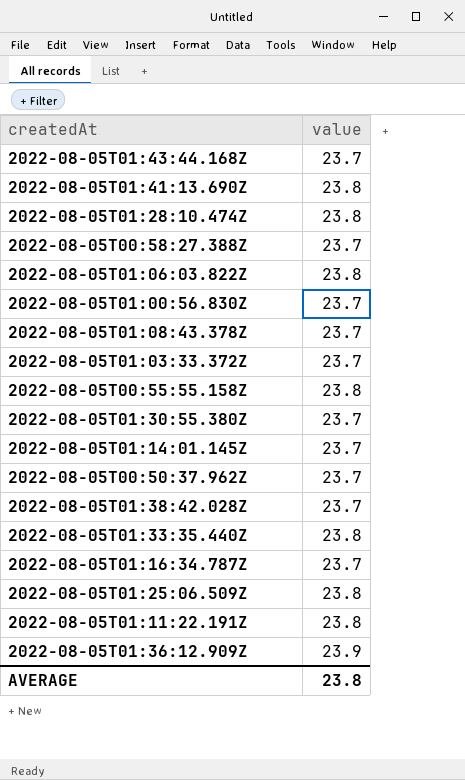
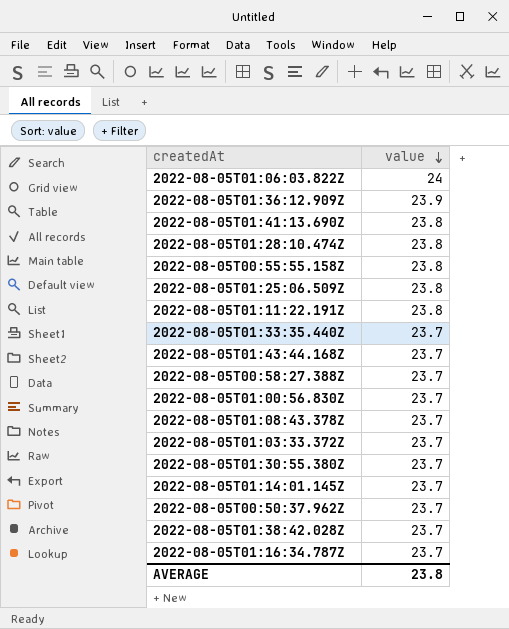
row order: none -> value descending
2022-08-05T01:06:03.822Z | value: 23.8 -> 24
2022-08-05T01:33:35.440Z | value: 23.8 -> 23.7

